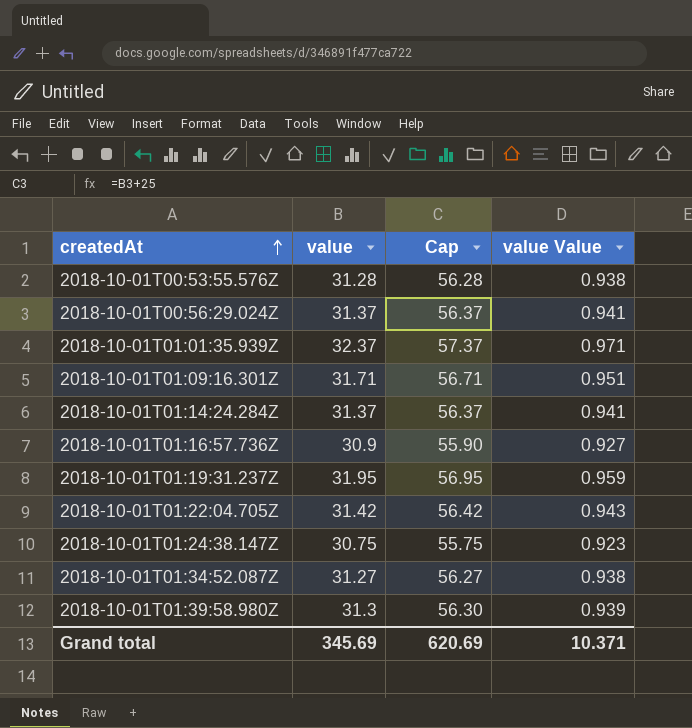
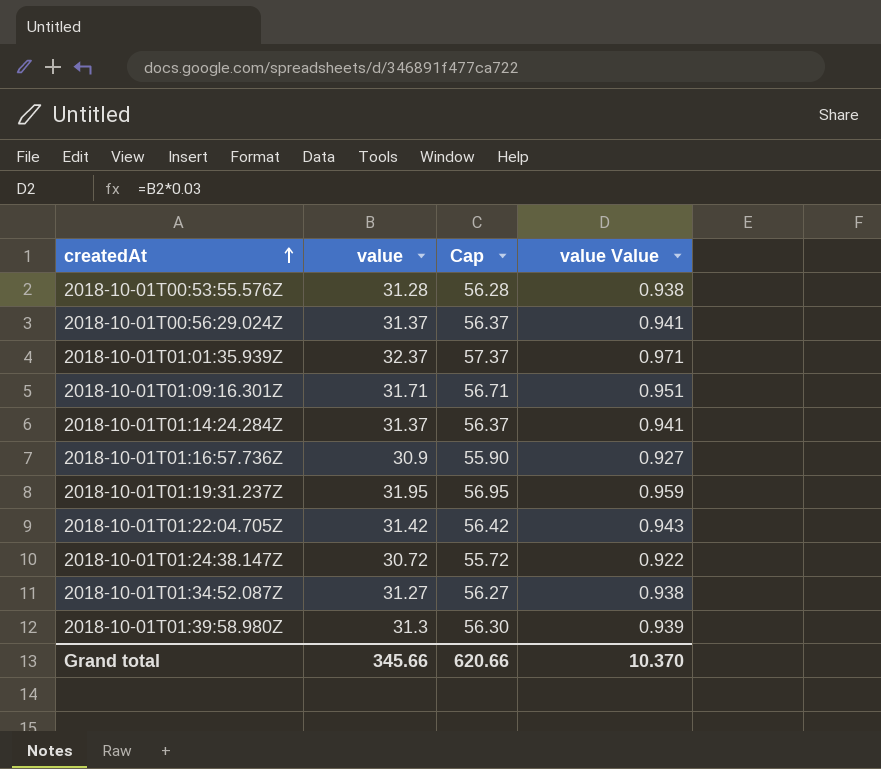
2018-10-01T01:24:38.147Z | value: 30.75 -> 30.72
2018-10-01T01:24:38.147Z | Cap: 55.75 -> 55.72
2018-10-01T01:24:38.147Z | value Value: 0.923 -> 0.922
Grand total | value: 345.69 -> 345.66
Grand total | Cap: 620.69 -> 620.66
Grand total | value Value: 10.371 -> 10.370

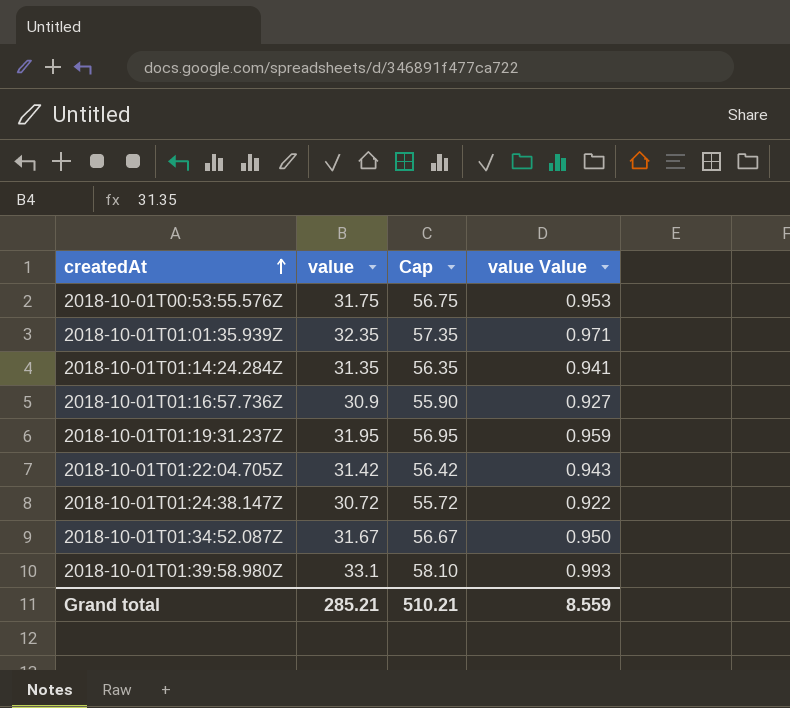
row 2018-10-01T00:56:29.024Z: 31.37 | 56.37 | 0.941 -> none
row 2018-10-01T01:09:16.301Z: 31.71 | 56.71 | 0.951 -> none
2018-10-01T00:53:55.576Z | value: 31.28 -> 31.75
2018-10-01T00:53:55.576Z | Cap: 56.28 -> 56.75
2018-10-01T00:53:55.576Z | value Value: 0.938 -> 0.953
2018-10-01T01:01:35.939Z | value: 32.37 -> 32.35
2018-10-01T01:01:35.939Z | Cap: 57.37 -> 57.35
2018-10-01T01:14:24.284Z | value: 31.37 -> 31.35
2018-10-01T01:14:24.284Z | Cap: 56.37 -> 56.35
2018-10-01T01:34:52.087Z | value: 31.27 -> 31.67
2018-10-01T01:34:52.087Z | Cap: 56.27 -> 56.67
2018-10-01T01:34:52.087Z | value Value: 0.938 -> 0.950
2018-10-01T01:39:58.980Z | value: 31.3 -> 33.1
2018-10-01T01:39:58.980Z | Cap: 56.30 -> 58.10
2018-10-01T01:39:58.980Z | value Value: 0.939 -> 0.993
Grand total | value: 345.66 -> 285.21
Grand total | Cap: 620.66 -> 510.21
Grand total | value Value: 10.370 -> 8.559

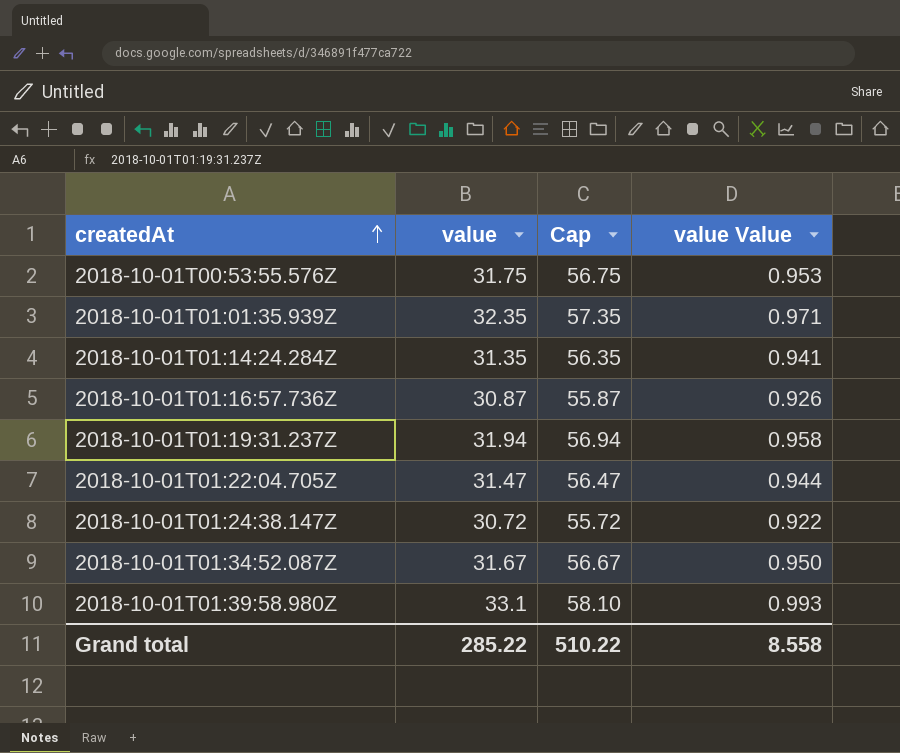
2018-10-01T01:16:57.736Z | value: 30.9 -> 30.87
2018-10-01T01:16:57.736Z | Cap: 55.90 -> 55.87
2018-10-01T01:16:57.736Z | value Value: 0.927 -> 0.926
2018-10-01T01:19:31.237Z | value: 31.95 -> 31.94
2018-10-01T01:19:31.237Z | Cap: 56.95 -> 56.94
2018-10-01T01:19:31.237Z | value Value: 0.959 -> 0.958
2018-10-01T01:22:04.705Z | value: 31.42 -> 31.47
2018-10-01T01:22:04.705Z | Cap: 56.42 -> 56.47
2018-10-01T01:22:04.705Z | value Value: 0.943 -> 0.944
Grand total | value: 285.21 -> 285.22
Grand total | Cap: 510.21 -> 510.22
Grand total | value Value: 8.559 -> 8.558

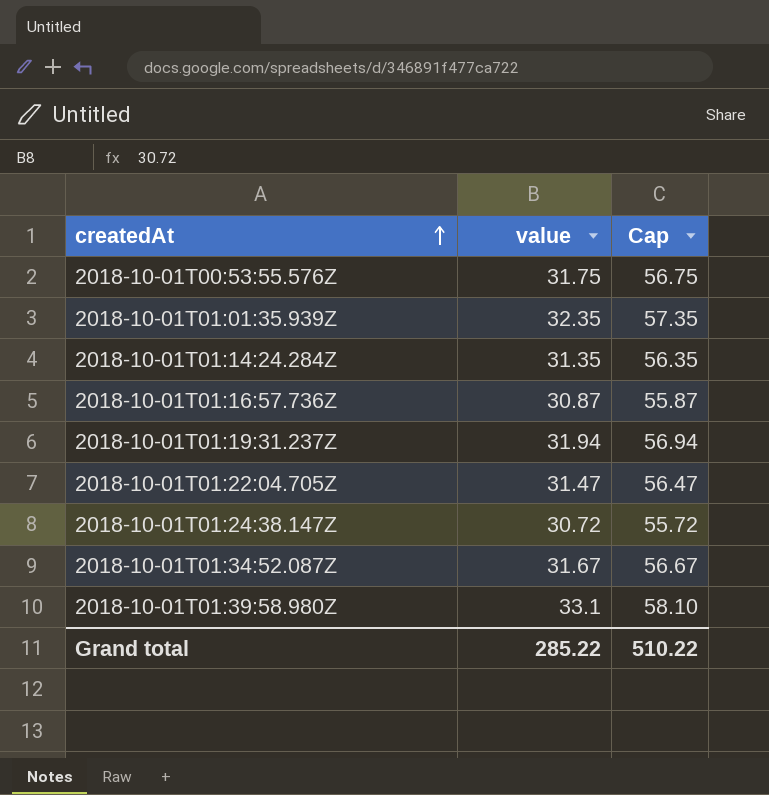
column value Value | formula: [value] * 0.03 -> none

